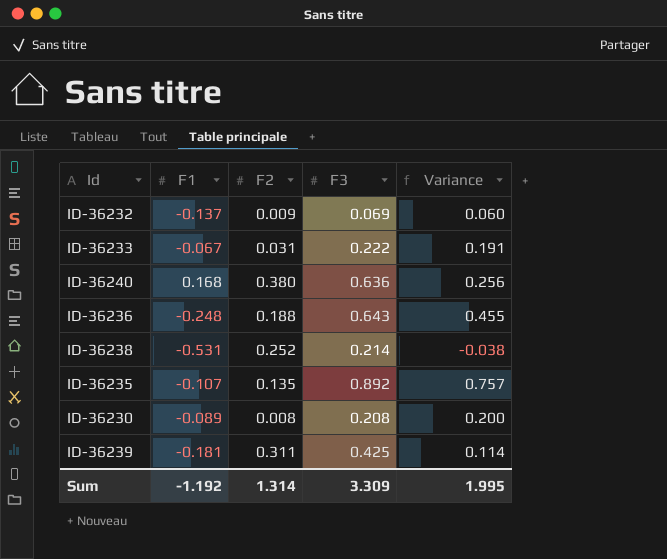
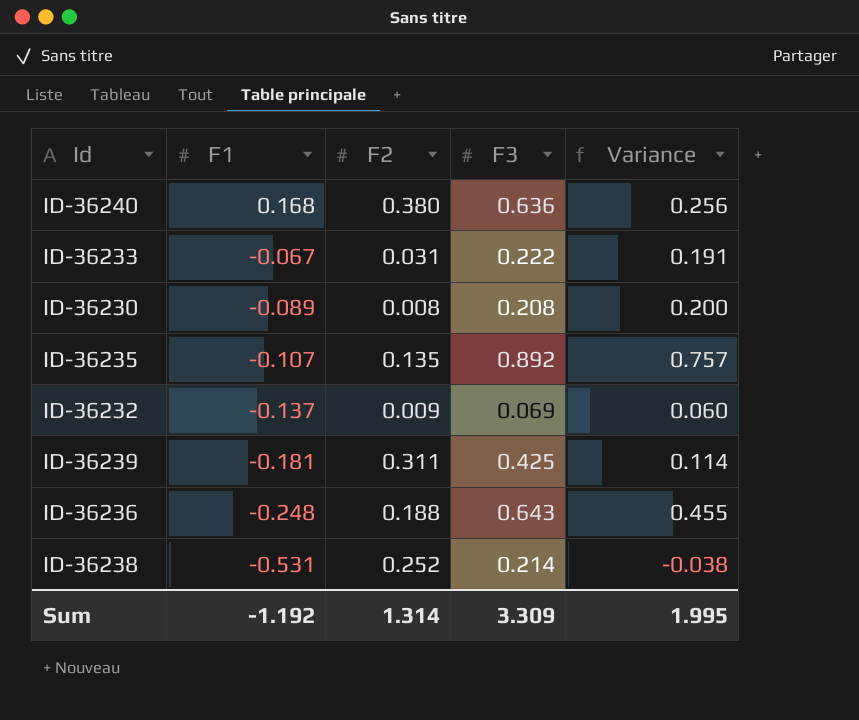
row order: none -> F1 descending

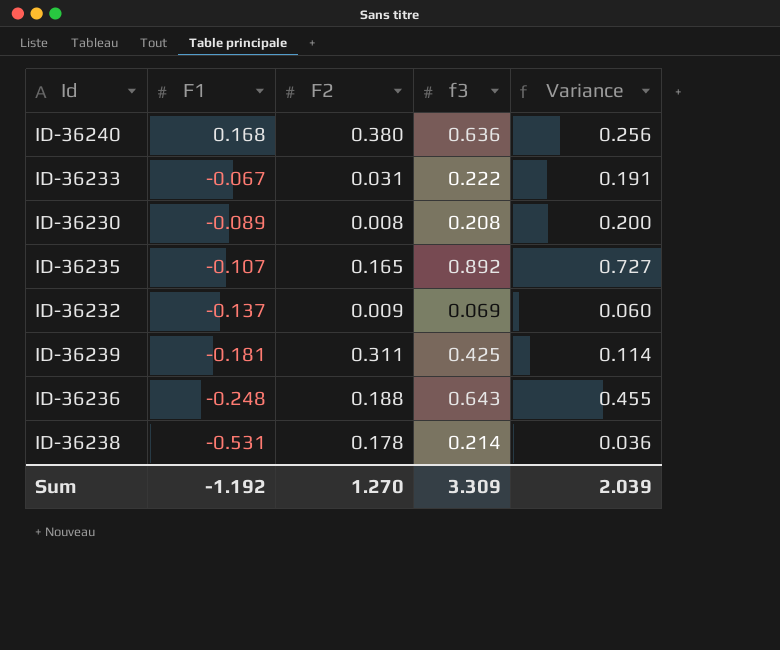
column name: F3 -> f3
ID-36235 | F2: 0.135 -> 0.165
ID-36235 | Variance: 0.757 -> 0.727
ID-36238 | F2: 0.252 -> 0.178
ID-36238 | Variance: -0.038 -> 0.036
Sum | F2: 1.314 -> 1.270
Sum | Variance: 1.995 -> 2.039

